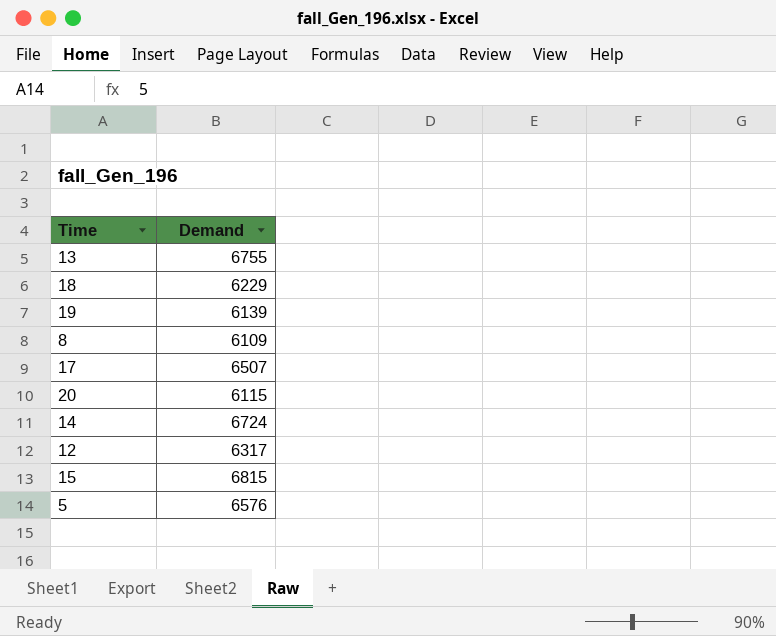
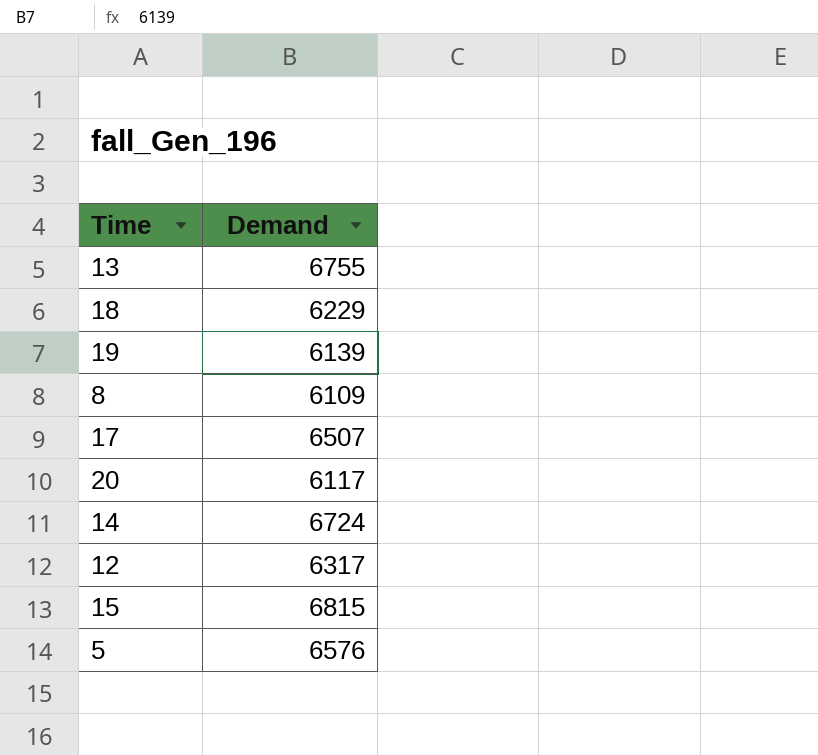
20 | Demand: 6115 -> 6117

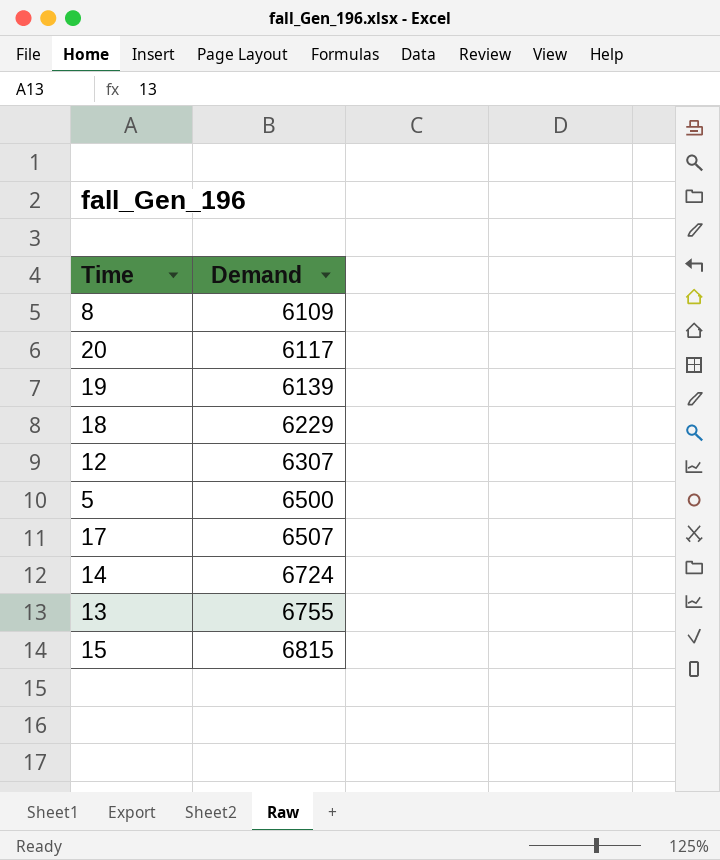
row order: none -> Demand ascending
12 | Demand: 6317 -> 6307
5 | Demand: 6576 -> 6500

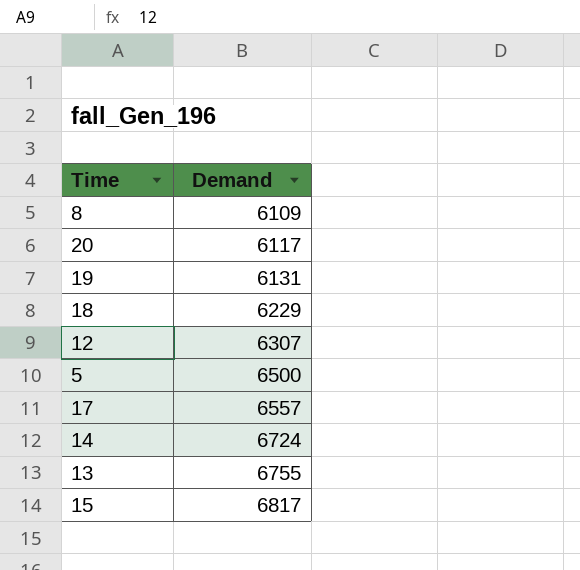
19 | Demand: 6139 -> 6131
17 | Demand: 6507 -> 6557
15 | Demand: 6815 -> 6817

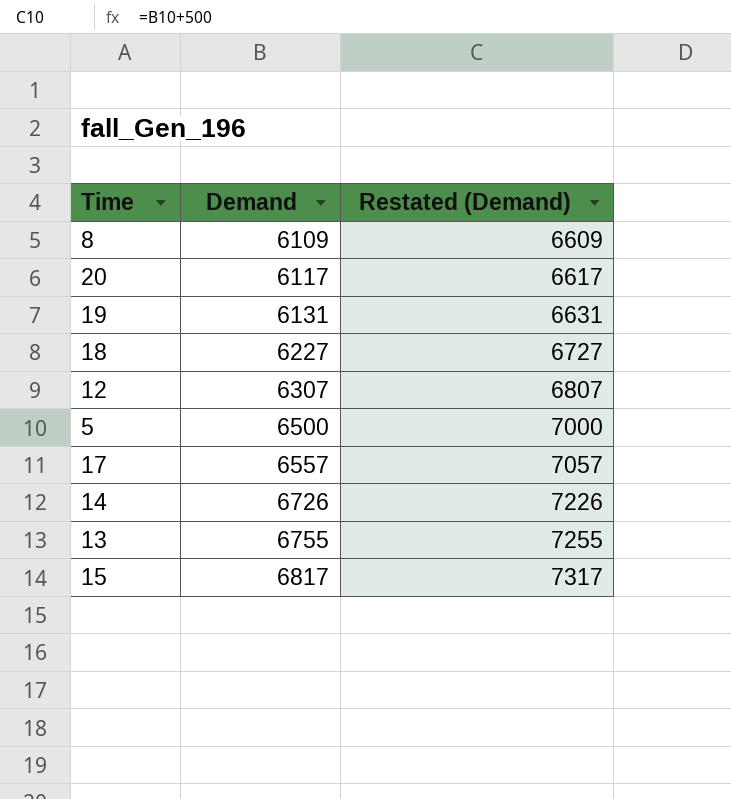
column Restated (Demand) | formula: none -> [Demand] + 500
18 | Demand: 6229 -> 6227
14 | Demand: 6724 -> 6726

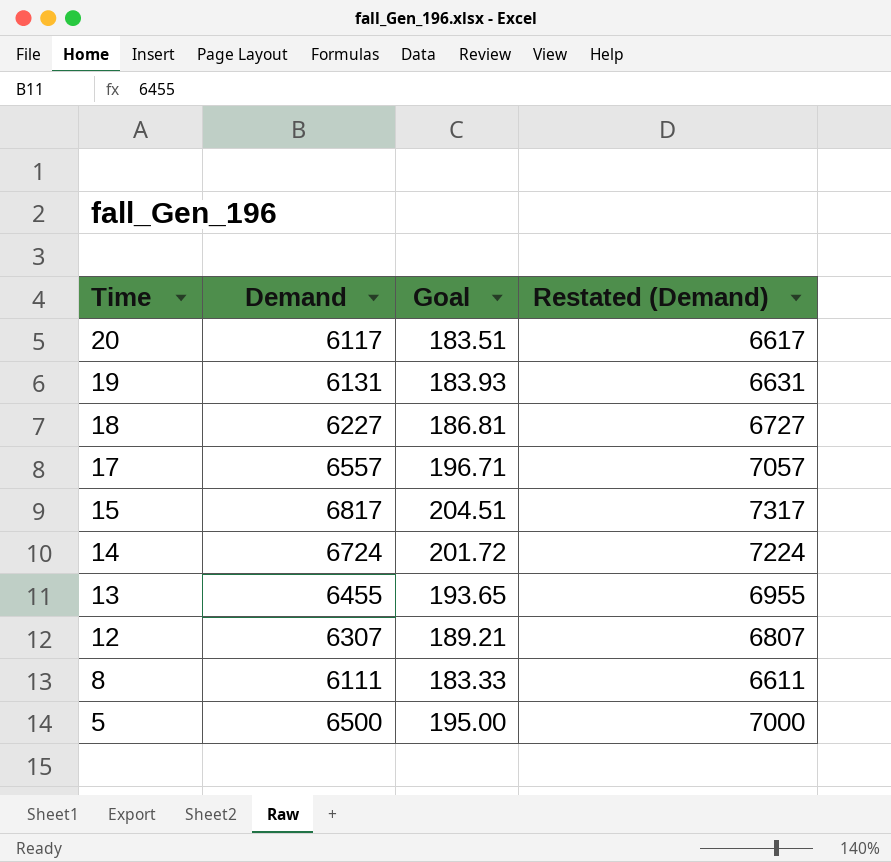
row order: Demand ascending -> Time descending
column Goal | formula: none -> [Demand] * 0.03
14 | Demand: 6726 -> 6724
14 | Restated (Demand): 7226 -> 7224
13 | Demand: 6755 -> 6455
13 | Restated (Demand): 7255 -> 6955
8 | Demand: 6109 -> 6111
8 | Restated (Demand): 6609 -> 6611

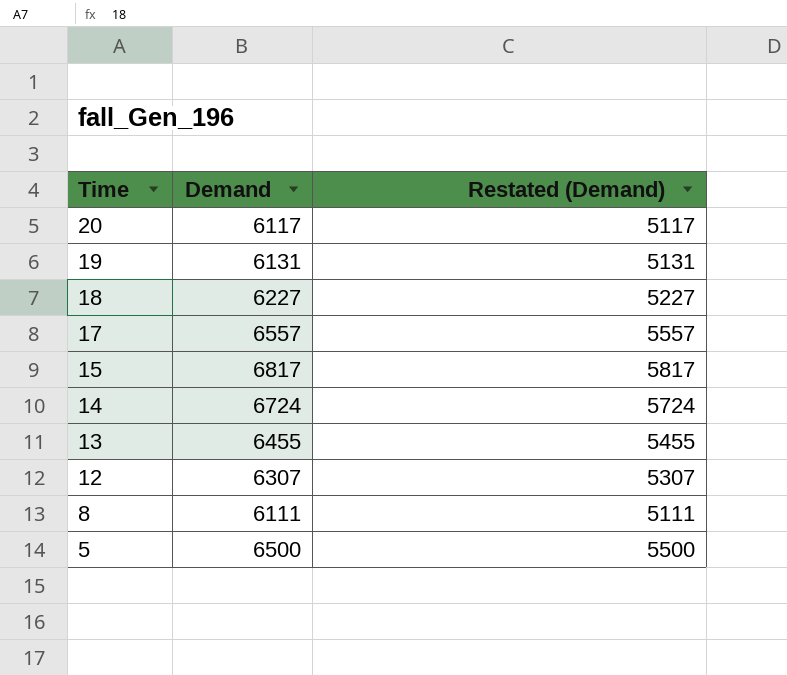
column Goal | formula: [Demand] * 0.03 -> none
column Restated (Demand) | formula: [Demand] + 500 -> [Demand] - 1000

